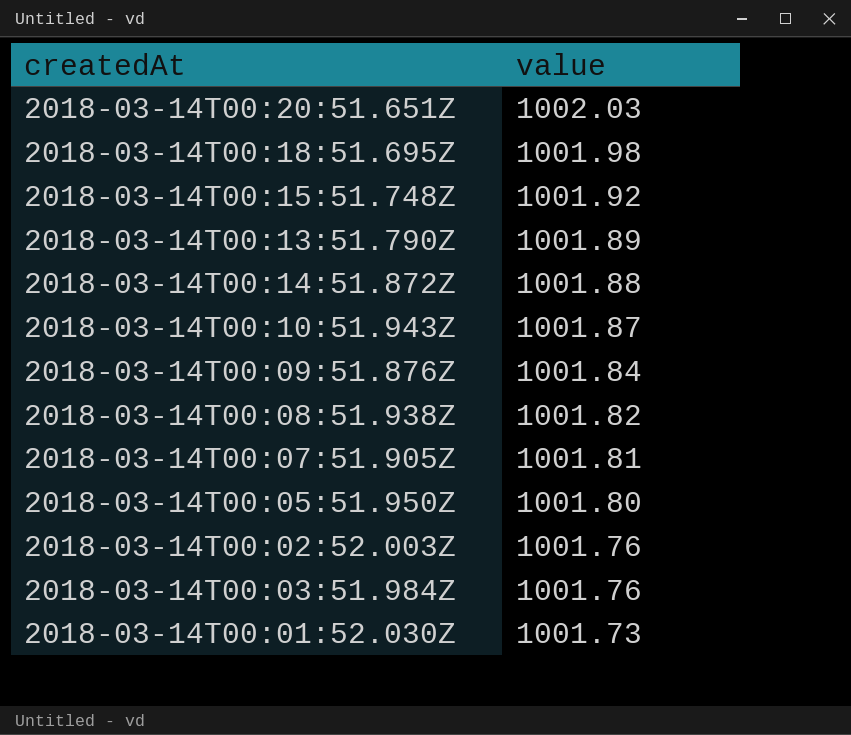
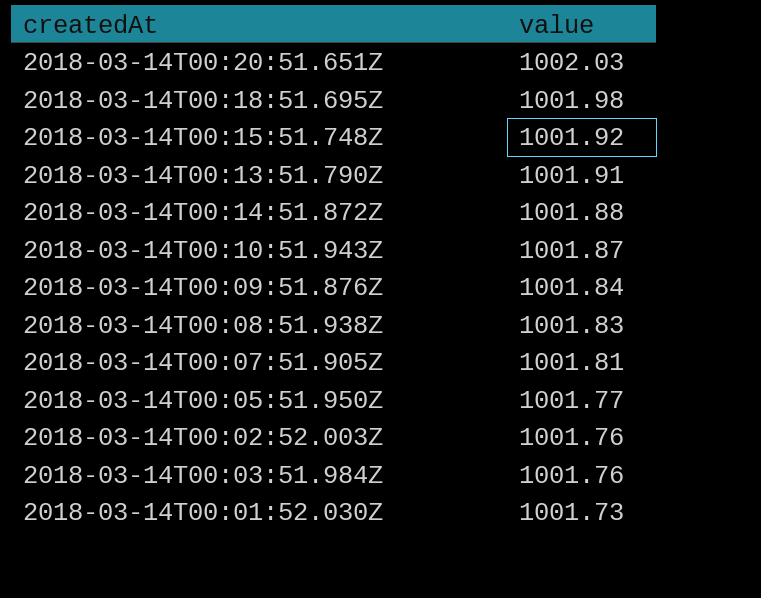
2018-03-14T00:13:51.790Z | value: 1001.89 -> 1001.91
2018-03-14T00:08:51.938Z | value: 1001.82 -> 1001.83
2018-03-14T00:05:51.950Z | value: 1001.80 -> 1001.77

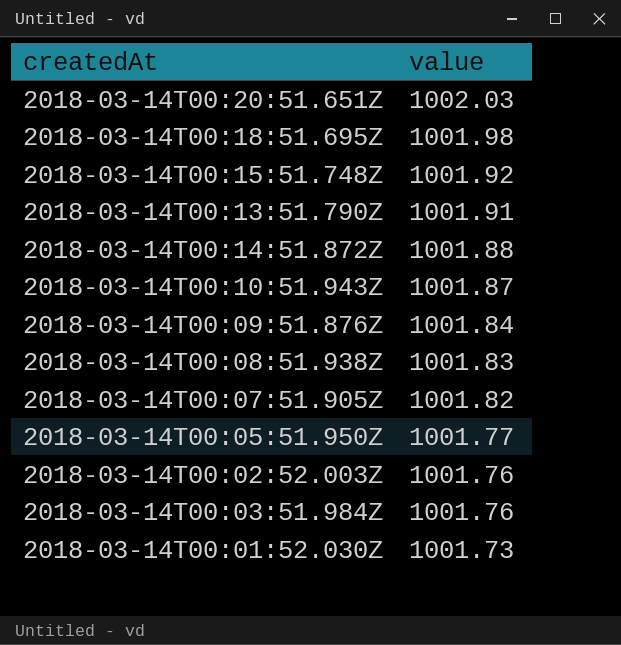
2018-03-14T00:07:51.905Z | value: 1001.81 -> 1001.82

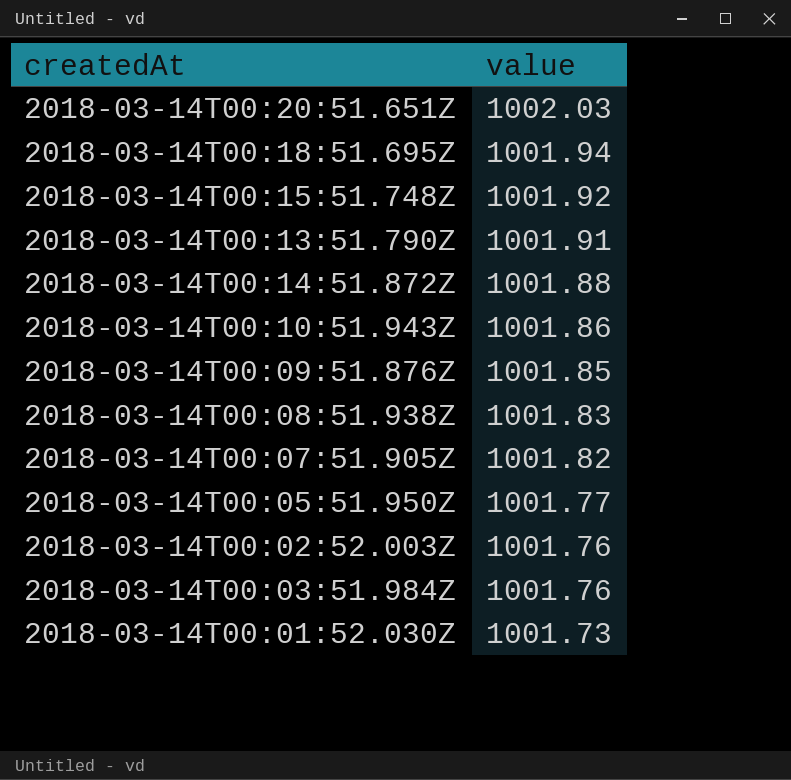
2018-03-14T00:18:51.695Z | value: 1001.98 -> 1001.94
2018-03-14T00:10:51.943Z | value: 1001.87 -> 1001.86
2018-03-14T00:09:51.876Z | value: 1001.84 -> 1001.85

